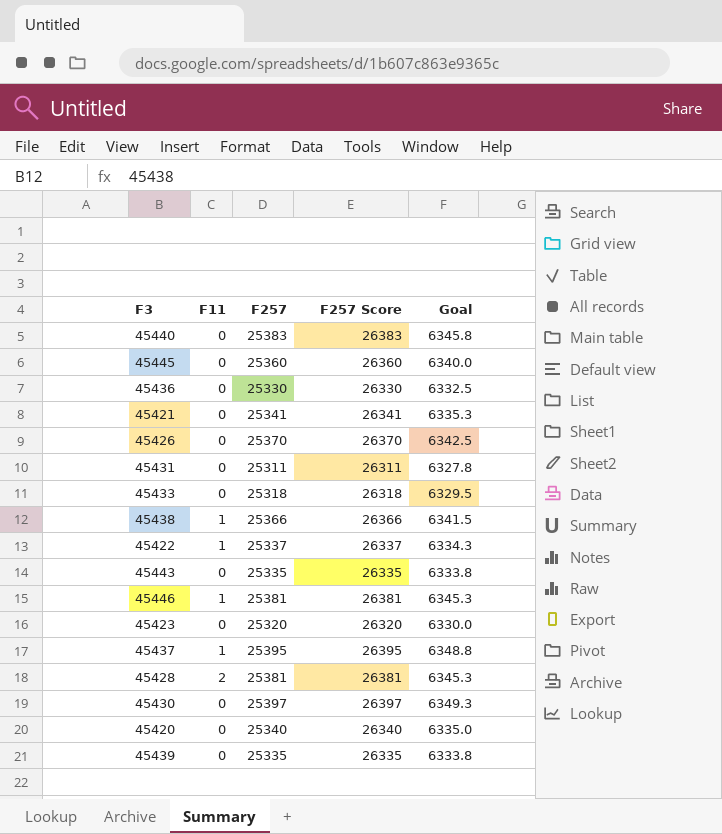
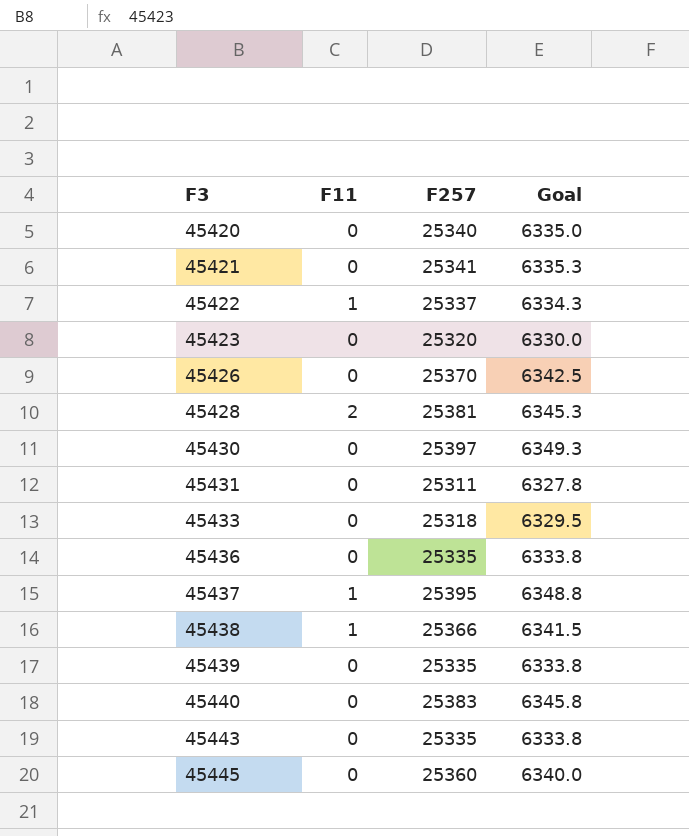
row order: none -> F3 ascending
column F257 Score | formula: [F257] + 1000 -> none
row 45446: 1 | 25381 | 26381 | 6345.3 -> none
45436 | F257: 25330 -> 25335
45436 | Goal: 6332.5 -> 6333.8

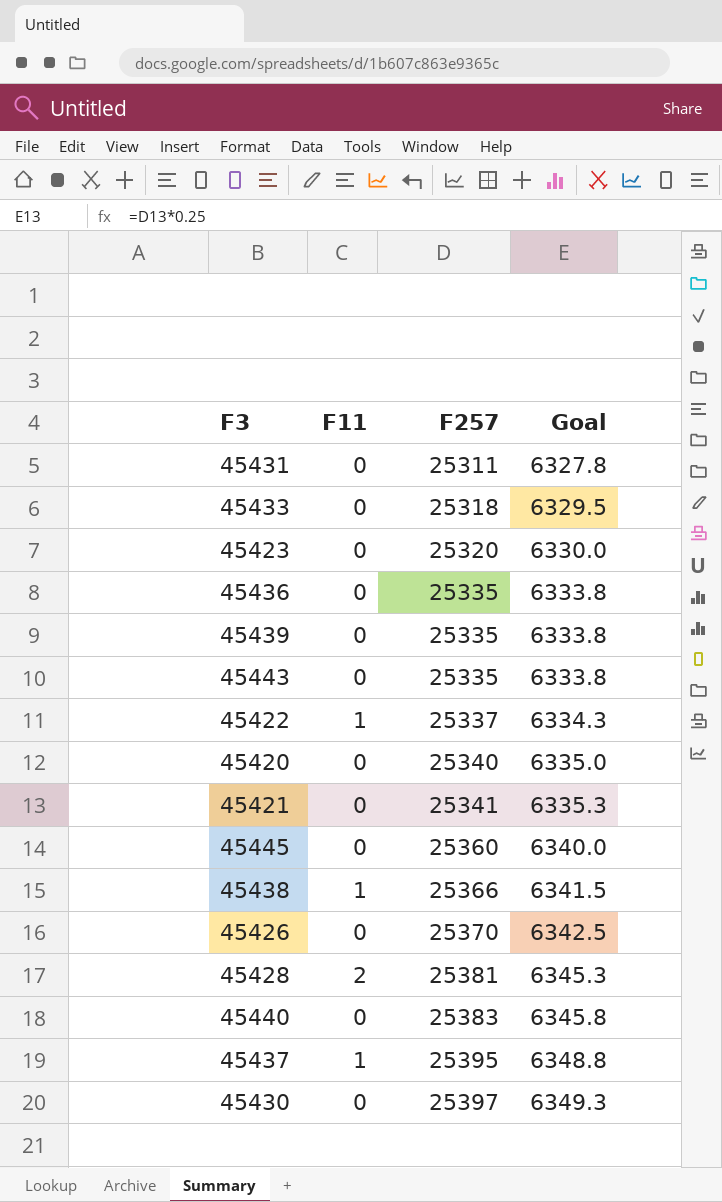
row order: F3 ascending -> F257 ascending

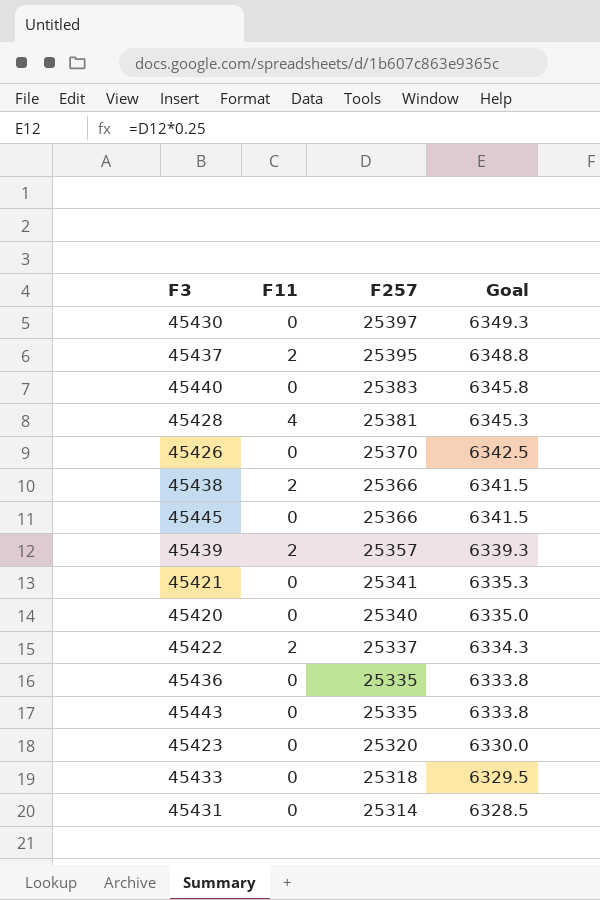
row order: F257 ascending -> F257 descending
45437 | F11: 1 -> 2
45428 | F11: 2 -> 4
45438 | F11: 1 -> 2
45445 | F257: 25360 -> 25366
45445 | Goal: 6340.0 -> 6341.5
45439 | F11: 0 -> 2
45439 | F257: 25335 -> 25357
45439 | Goal: 6333.8 -> 6339.3
45422 | F11: 1 -> 2
45431 | F257: 25311 -> 25314
45431 | Goal: 6327.8 -> 6328.5

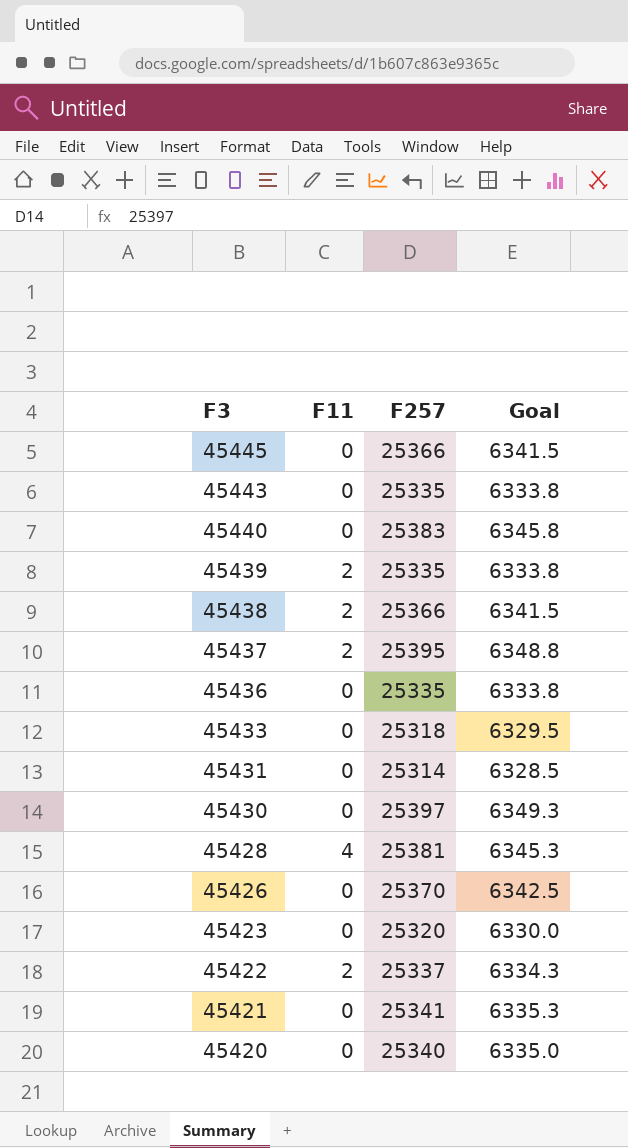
row order: F257 descending -> F3 descending
45439 | F257: 25357 -> 25335
45439 | Goal: 6339.3 -> 6333.8

